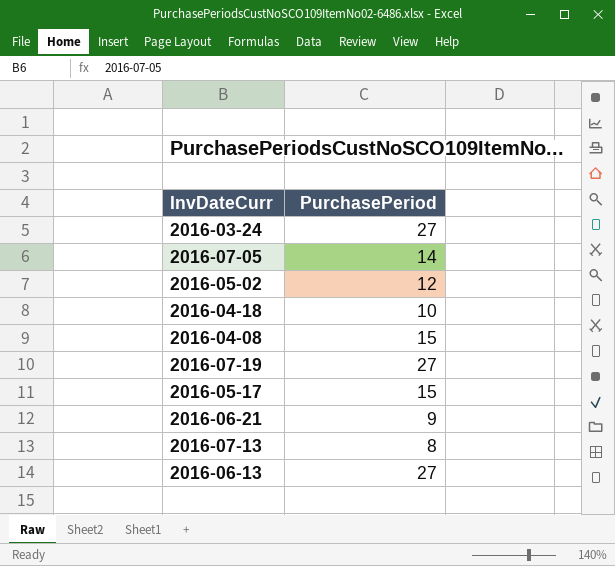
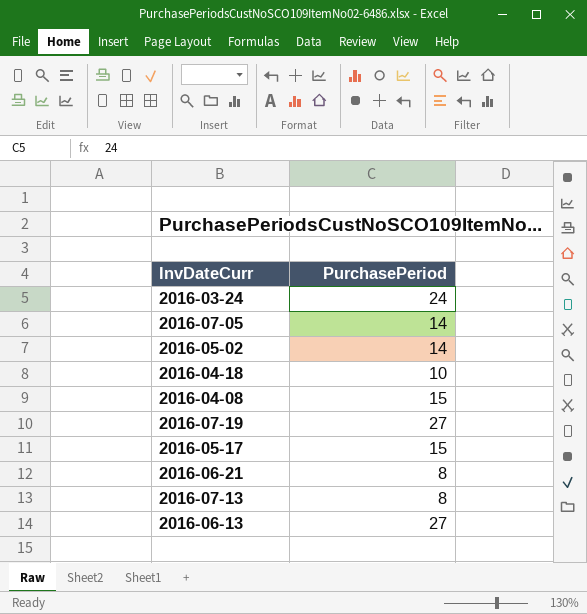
2016-03-24 | PurchasePeriod: 27 -> 24
2016-05-02 | PurchasePeriod: 12 -> 14
2016-06-21 | PurchasePeriod: 9 -> 8

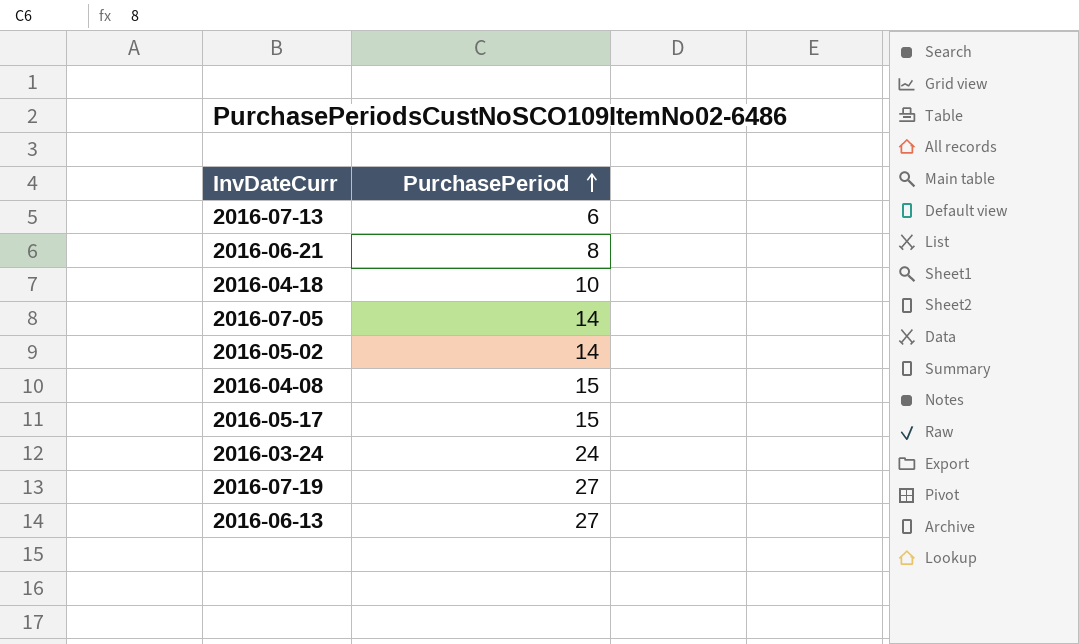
row order: none -> PurchasePeriod ascending
2016-07-13 | PurchasePeriod: 8 -> 6

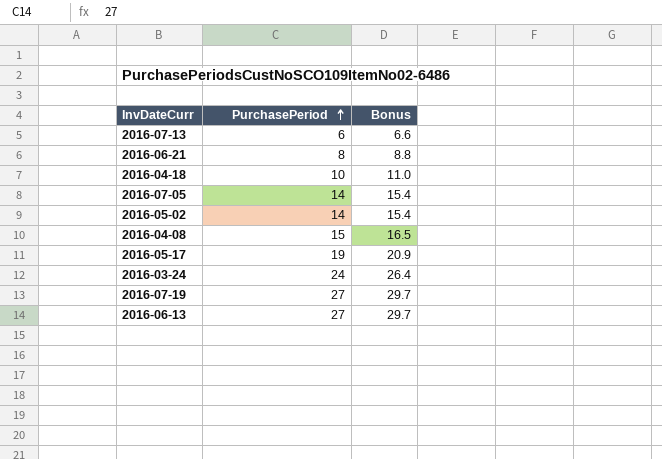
column Bonus | formula: none -> [PurchasePeriod] * 1.1
2016-05-17 | PurchasePeriod: 15 -> 19

